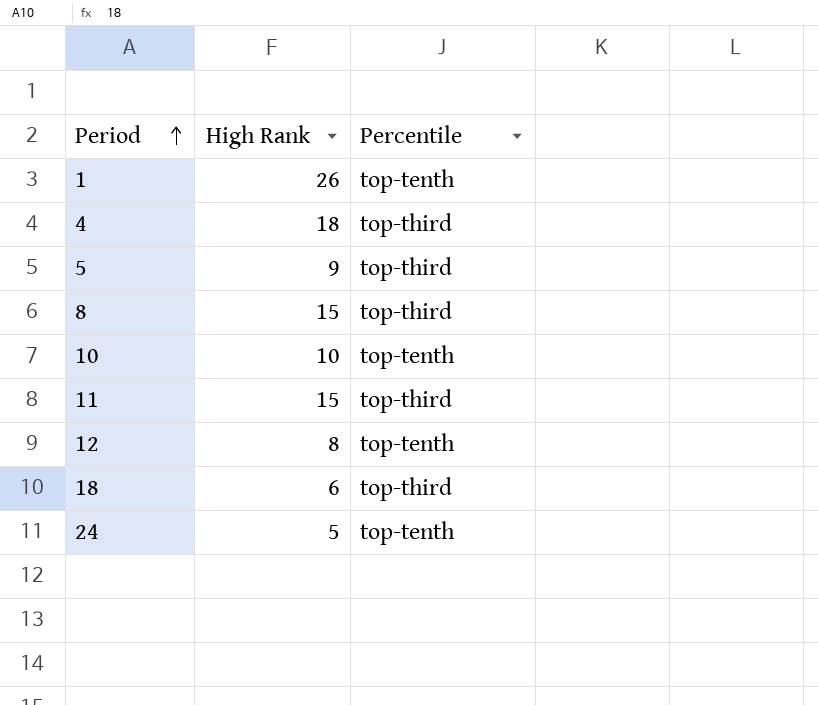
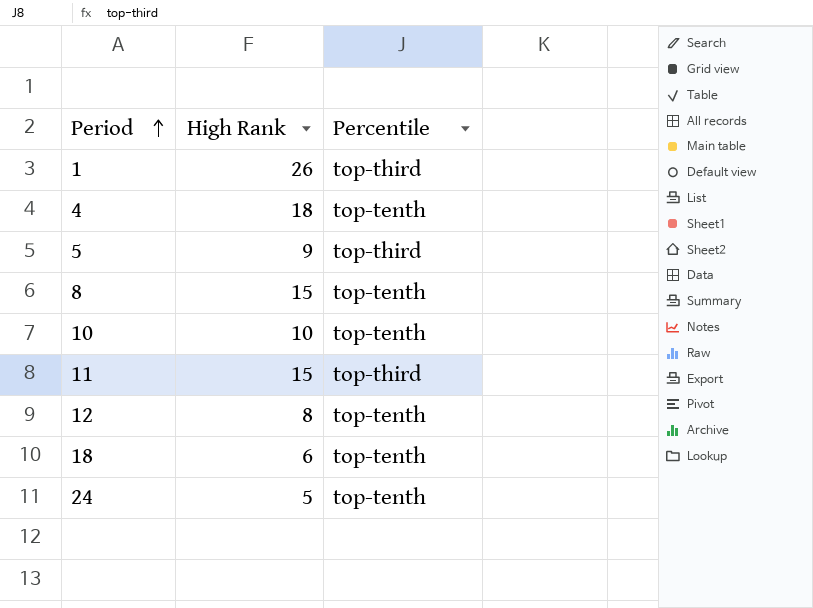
1 | Percentile: top-tenth -> top-third
4 | Percentile: top-third -> top-tenth
8 | Percentile: top-third -> top-tenth
18 | Percentile: top-third -> top-tenth

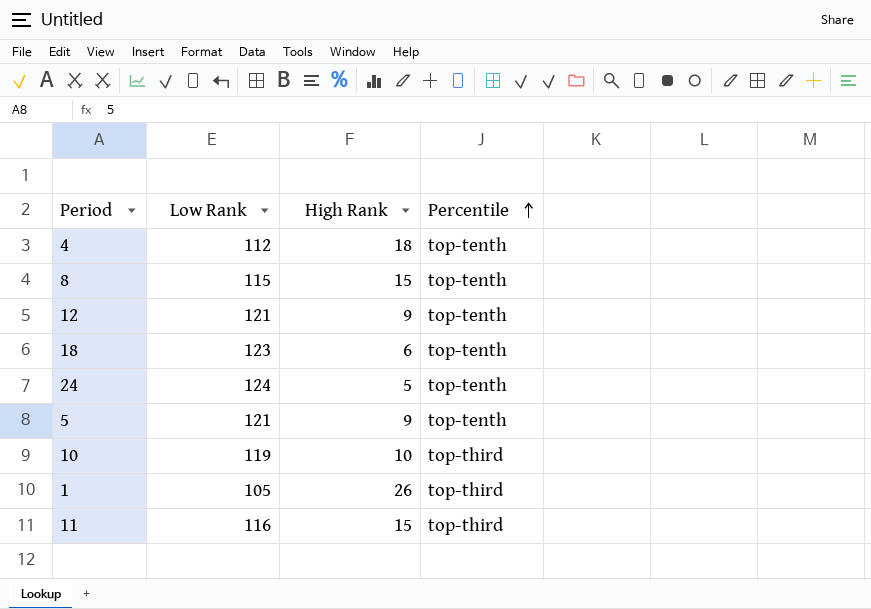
row order: Period ascending -> Percentile ascending
column Low Rank | position: none -> 2
12 | High Rank: 8 -> 9
5 | Percentile: top-third -> top-tenth
10 | Percentile: top-tenth -> top-third

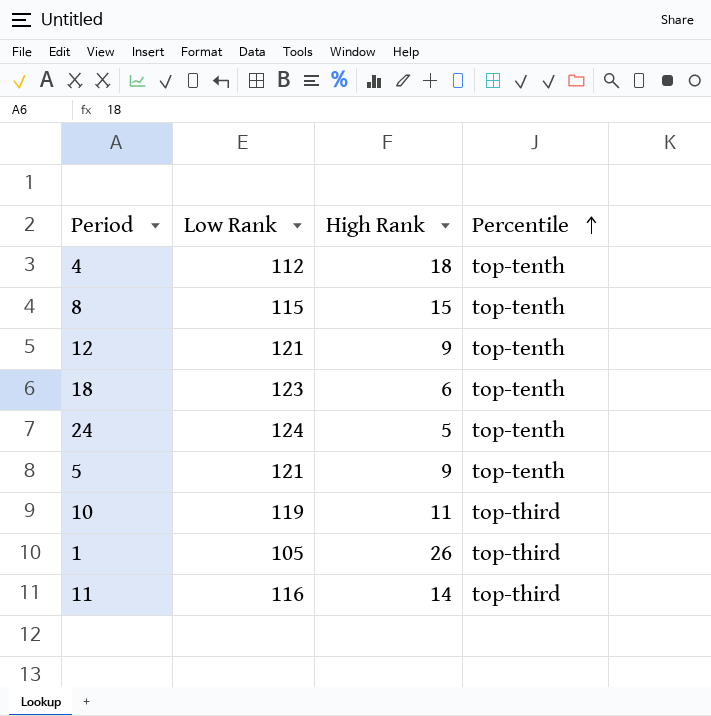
10 | High Rank: 10 -> 11
11 | High Rank: 15 -> 14

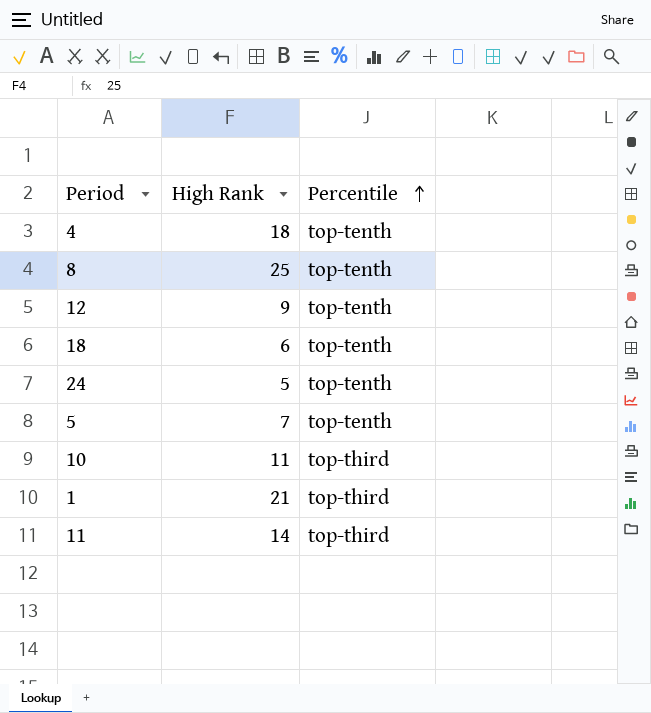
column Low Rank | position: 2 -> none
8 | High Rank: 15 -> 25
5 | High Rank: 9 -> 7
1 | High Rank: 26 -> 21

